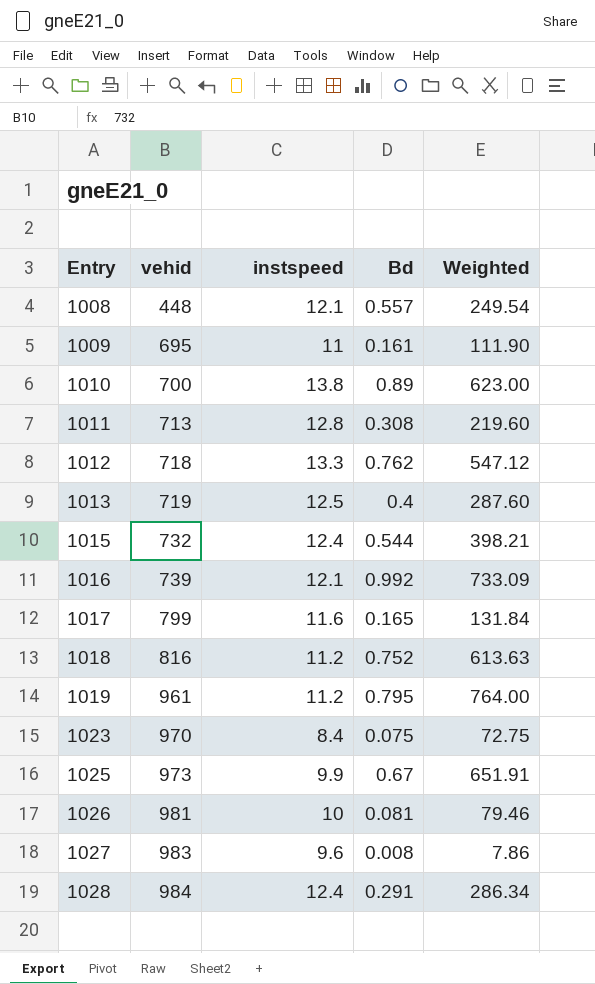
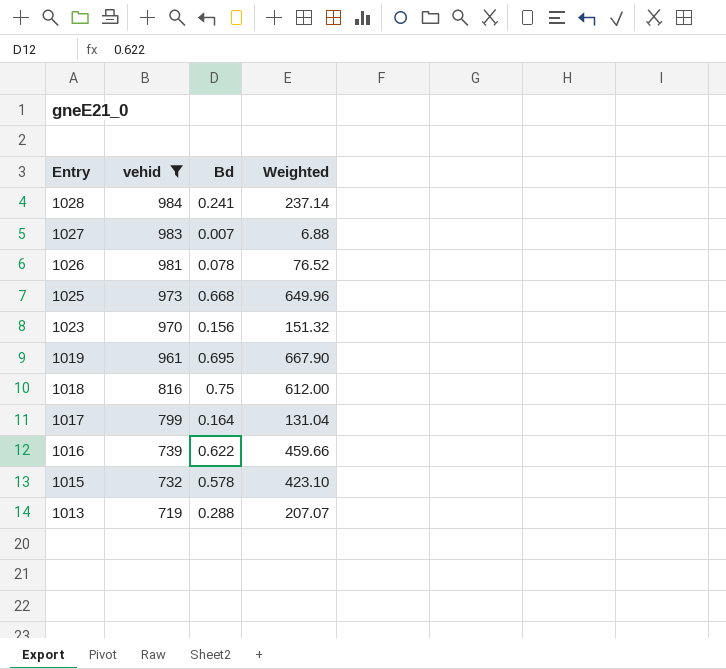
filter: none -> vehid >= 719
row order: Entry ascending -> Entry descending
column instspeed | position: 3 -> none
1028 | Bd: 0.291 -> 0.241
1028 | Weighted: 286.34 -> 237.14
1027 | Bd: 0.008 -> 0.007
1027 | Weighted: 7.86 -> 6.88
1026 | Bd: 0.081 -> 0.078
1026 | Weighted: 79.46 -> 76.52
1025 | Bd: 0.67 -> 0.668
1025 | Weighted: 651.91 -> 649.96
1023 | Bd: 0.075 -> 0.156
1023 | Weighted: 72.75 -> 151.32
1019 | Bd: 0.795 -> 0.695
1019 | Weighted: 764.00 -> 667.90
1018 | Bd: 0.752 -> 0.75
1018 | Weighted: 613.63 -> 612.00
1017 | Bd: 0.165 -> 0.164
1017 | Weighted: 131.84 -> 131.04
1016 | Bd: 0.992 -> 0.622
1016 | Weighted: 733.09 -> 459.66
1015 | Bd: 0.544 -> 0.578
1015 | Weighted: 398.21 -> 423.10
1013 | Bd: 0.4 -> 0.288
1013 | Weighted: 287.60 -> 207.07

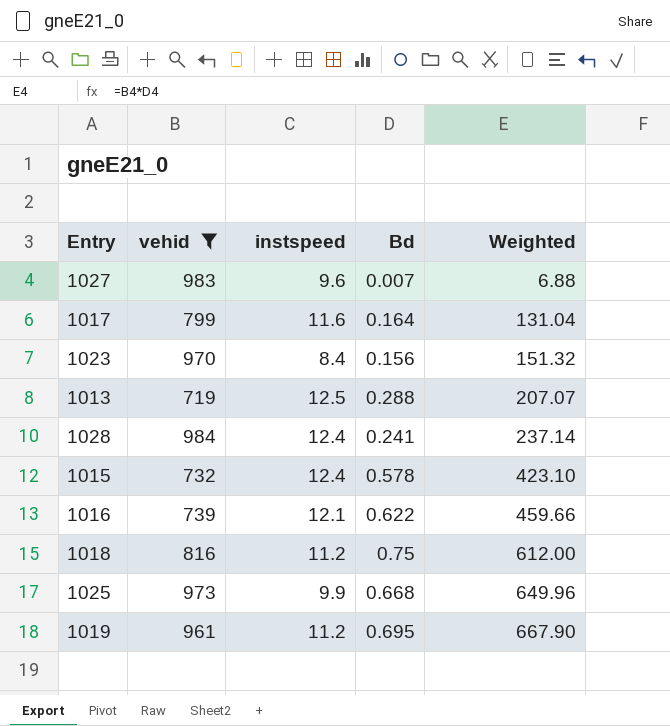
row order: Entry descending -> Weighted ascending
column instspeed | position: none -> 3
row 1026: 981 | 0.078 | 76.52 -> none

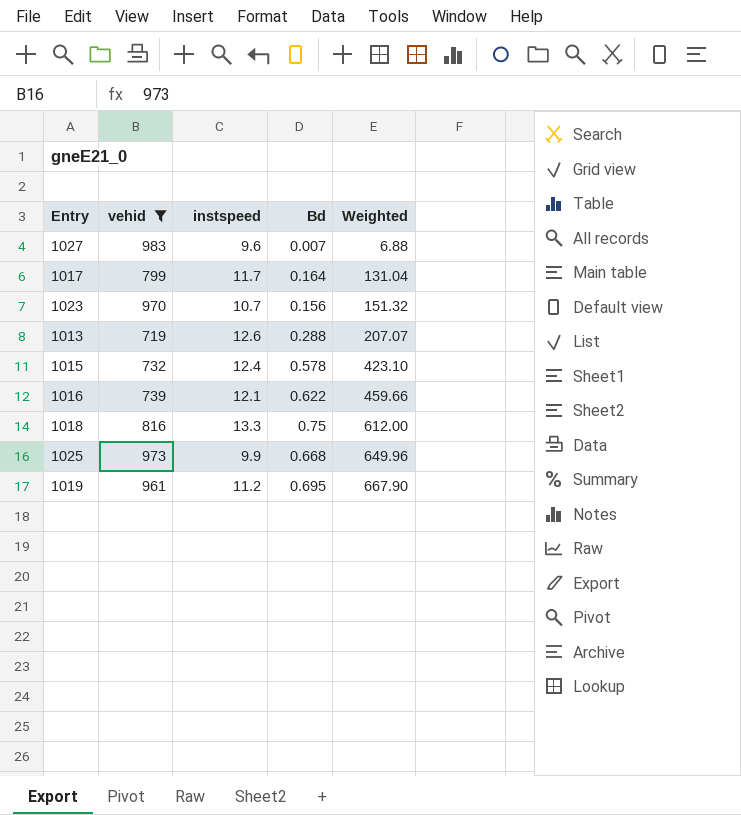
row 1028: 984 | 12.4 | 0.241 | 237.14 -> none
1017 | instspeed: 11.6 -> 11.7
1023 | instspeed: 8.4 -> 10.7
1013 | instspeed: 12.5 -> 12.6
1018 | instspeed: 11.2 -> 13.3

